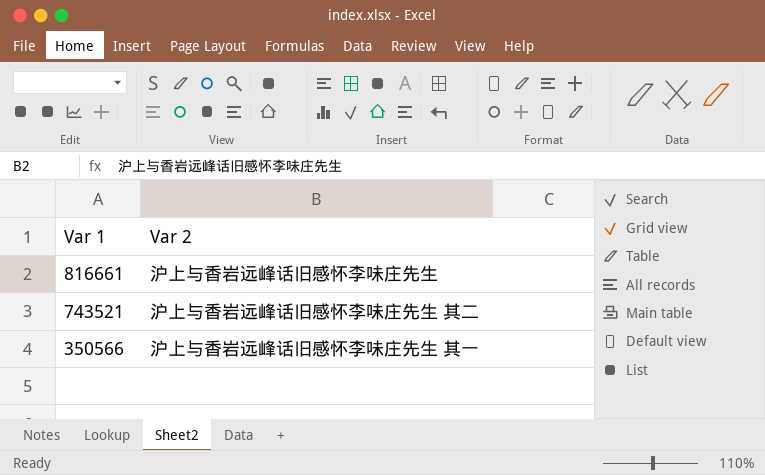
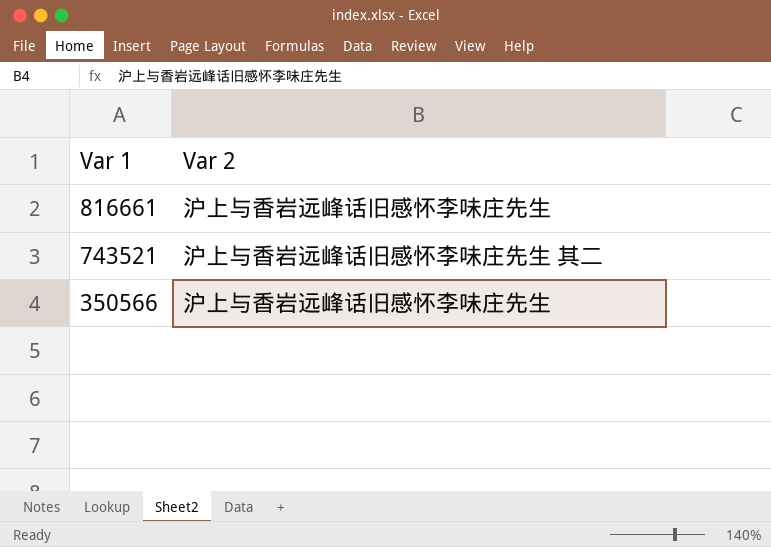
350566 | Var 2: 沪上与香岩远峰话旧感怀李味庄先生 其一 -> 沪上与香岩远峰话旧感怀李味庄先生

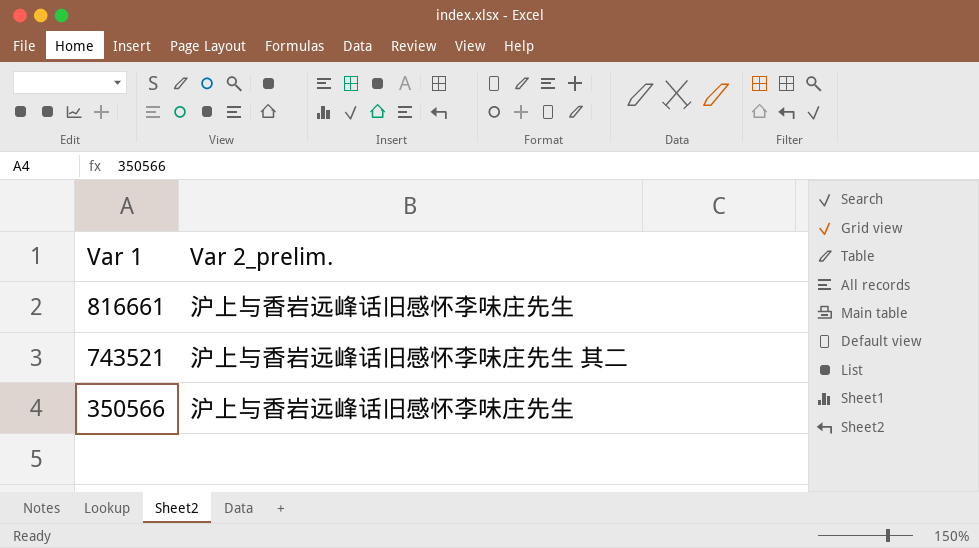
column name: Var 2 -> Var 2_prelim.

